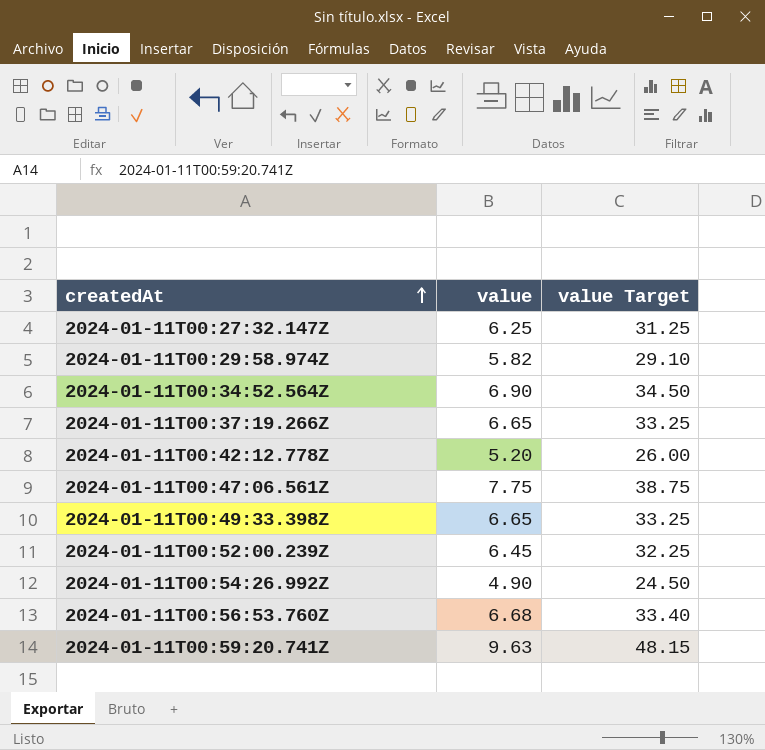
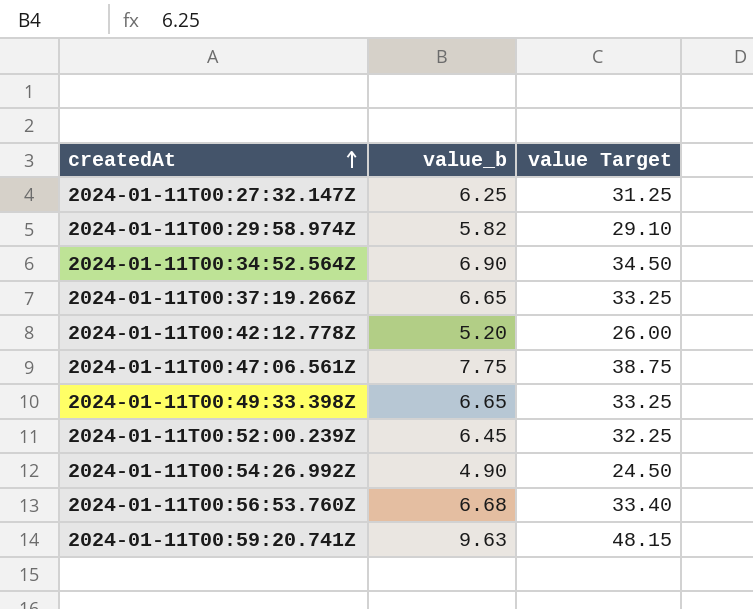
column name: value -> value_b

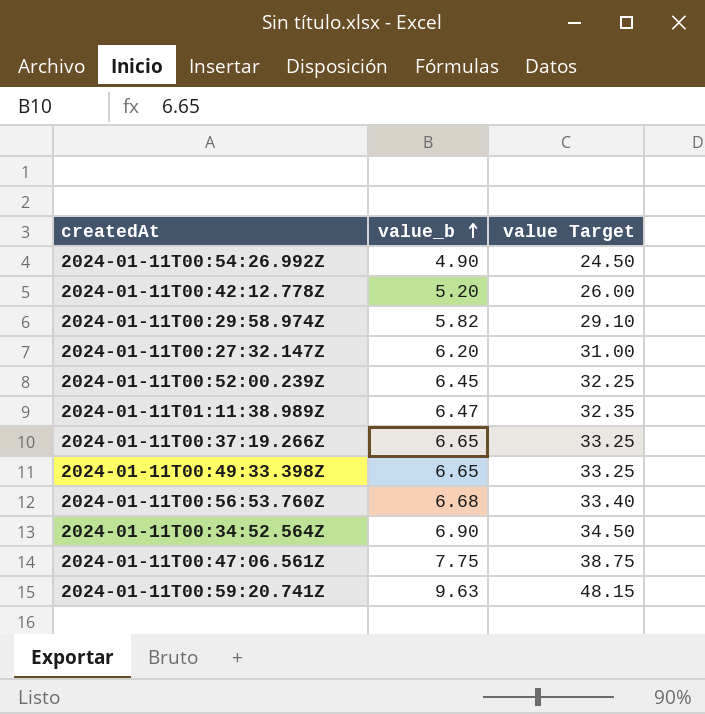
row order: createdAt ascending -> value_b ascending
2024-01-11T00:27:32.147Z | value_b: 6.25 -> 6.20
2024-01-11T00:27:32.147Z | value Target: 31.25 -> 31.00
row 2024-01-11T01:11:38.989Z: none -> 6.47 | 32.35

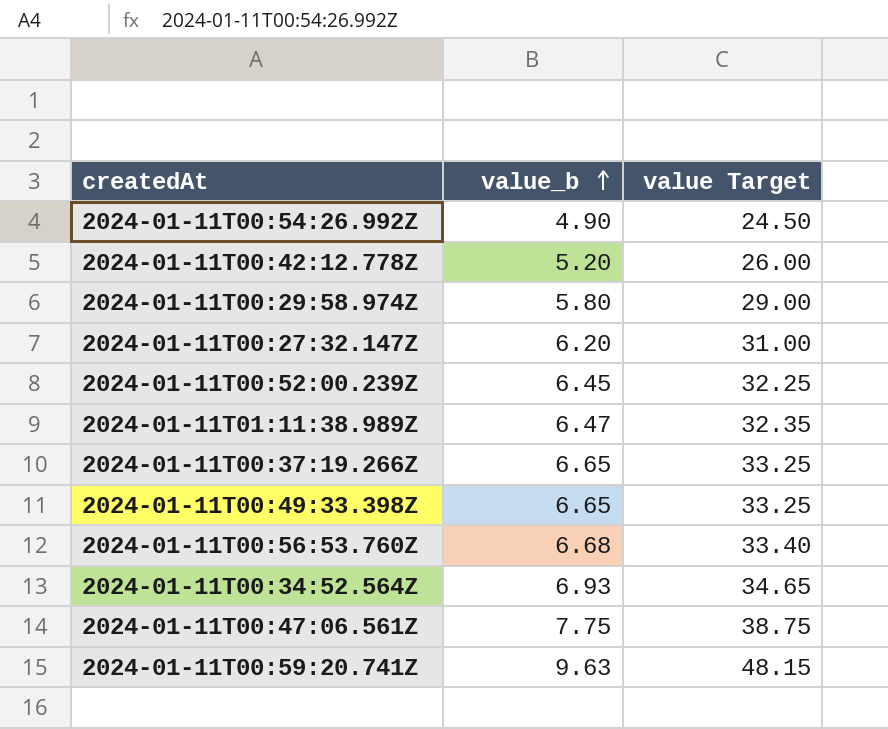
2024-01-11T00:29:58.974Z | value_b: 5.82 -> 5.80
2024-01-11T00:29:58.974Z | value Target: 29.10 -> 29.00
2024-01-11T00:34:52.564Z | value_b: 6.90 -> 6.93
2024-01-11T00:34:52.564Z | value Target: 34.50 -> 34.65

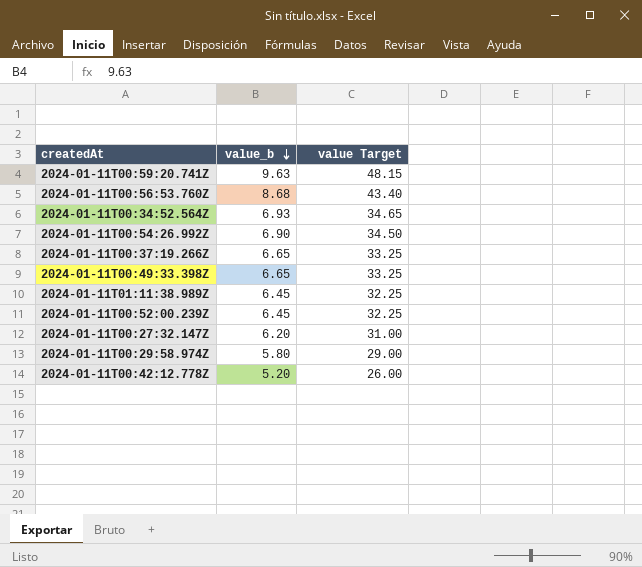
row order: value_b ascending -> value_b descending
row 2024-01-11T00:47:06.561Z: 7.75 | 38.75 -> none
2024-01-11T00:56:53.760Z | value_b: 6.68 -> 8.68
2024-01-11T00:56:53.760Z | value Target: 33.40 -> 43.40
2024-01-11T00:54:26.992Z | value_b: 4.90 -> 6.90
2024-01-11T00:54:26.992Z | value Target: 24.50 -> 34.50
2024-01-11T01:11:38.989Z | value_b: 6.47 -> 6.45
2024-01-11T01:11:38.989Z | value Target: 32.35 -> 32.25

